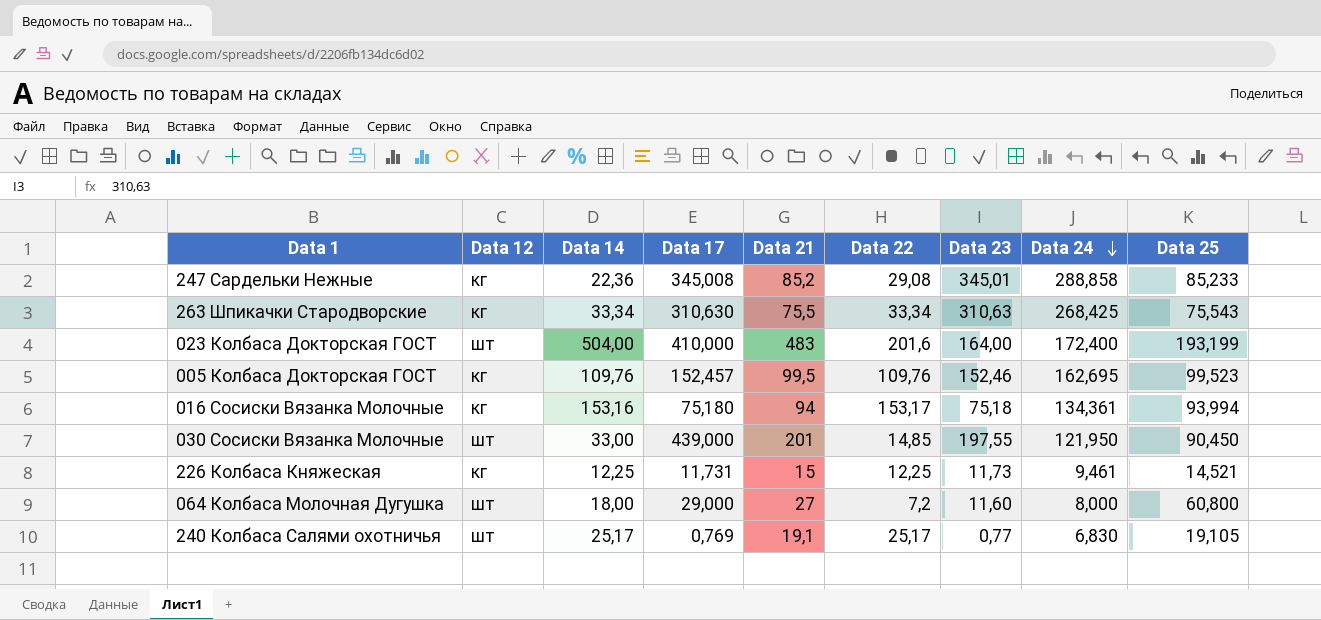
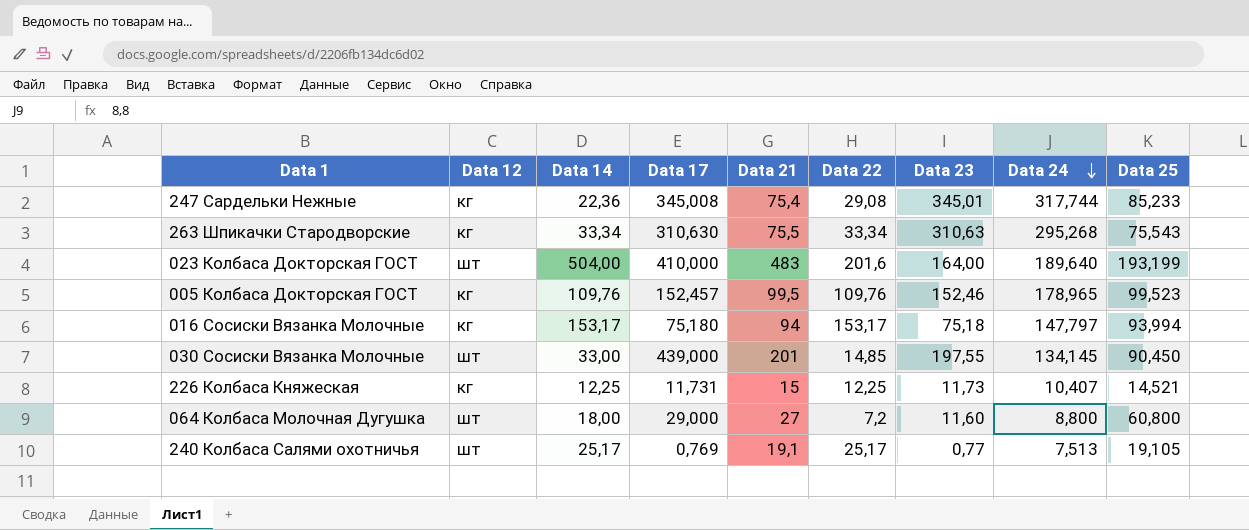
247 Сардельки Нежные | Data 21: 85,2 -> 75,4
247 Сардельки Нежные | Data 24: 288,858 -> 317,744
263 Шпикачки Стародворские | Data 24: 268,425 -> 295,268
023 Колбаса Докторская ГОСТ | Data 24: 172,400 -> 189,640
005 Колбаса Докторская ГОСТ | Data 24: 162,695 -> 178,965
016 Сосиски Вязанка Молочные | Data 14: 153,16 -> 153,17
016 Сосиски Вязанка Молочные | Data 24: 134,361 -> 147,797
030 Сосиски Вязанка Молочные | Data 24: 121,950 -> 134,145
226 Колбаса Княжеская | Data 24: 9,461 -> 10,407
064 Колбаса Молочная Дугушка | Data 24: 8,000 -> 8,800
240 Колбаса Салями охотничья | Data 24: 6,830 -> 7,513

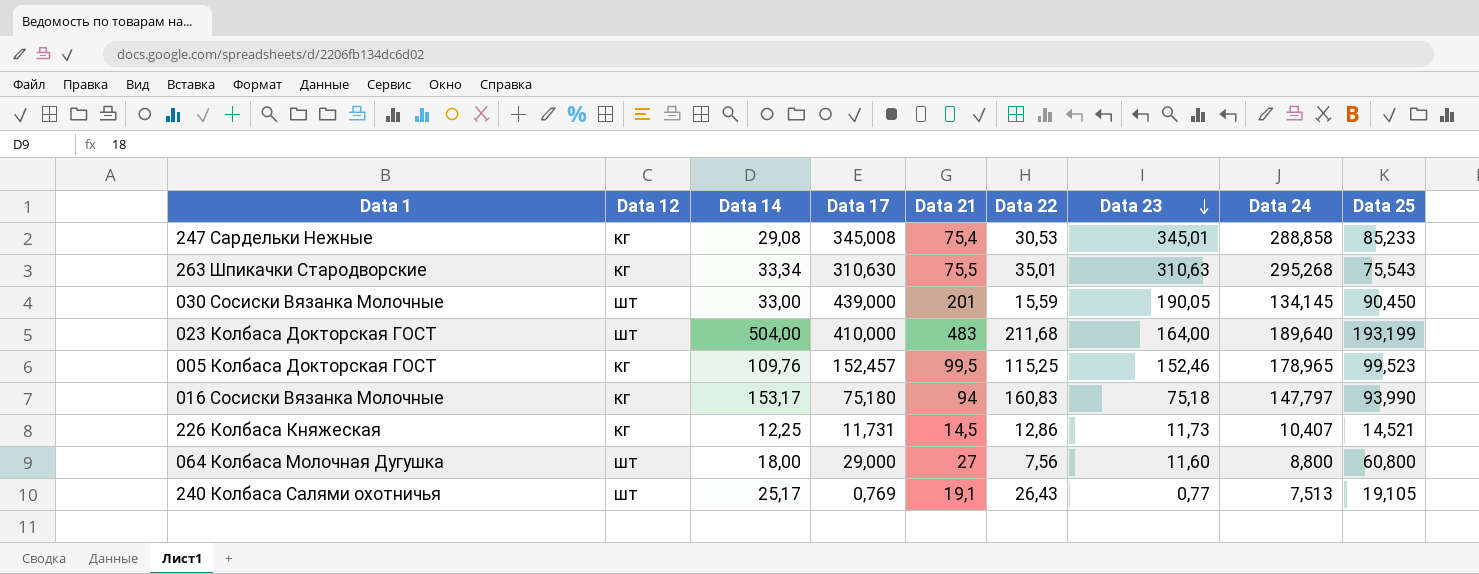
row order: Data 24 descending -> Data 23 descending
247 Сардельки Нежные | Data 14: 22,36 -> 29,08
247 Сардельки Нежные | Data 22: 29,08 -> 30,53
247 Сардельки Нежные | Data 24: 317,744 -> 288,858
263 Шпикачки Стародворские | Data 22: 33,34 -> 35,01
030 Сосиски Вязанка Молочные | Data 22: 14,85 -> 15,59
030 Сосиски Вязанка Молочные | Data 23: 197,55 -> 190,05
023 Колбаса Докторская ГОСТ | Data 22: 201,6 -> 211,68
005 Колбаса Докторская ГОСТ | Data 22: 109,76 -> 115,25
016 Сосиски Вязанка Молочные | Data 22: 153,17 -> 160,83
016 Сосиски Вязанка Молочные | Data 25: 93,994 -> 93,990
226 Колбаса Княжеская | Data 21: 15 -> 14,5
226 Колбаса Княжеская | Data 22: 12,25 -> 12,86
064 Колбаса Молочная Дугушка | Data 22: 7,2 -> 7,56
240 Колбаса Салями охотничья | Data 22: 25,17 -> 26,43

